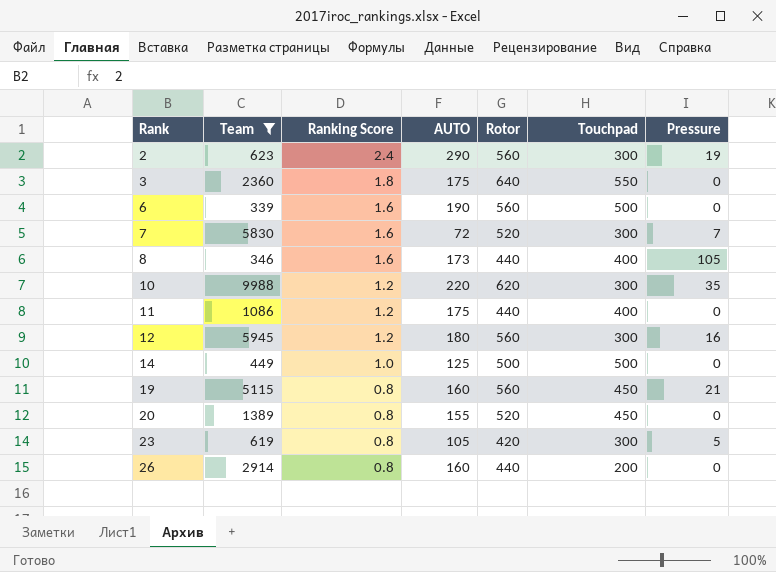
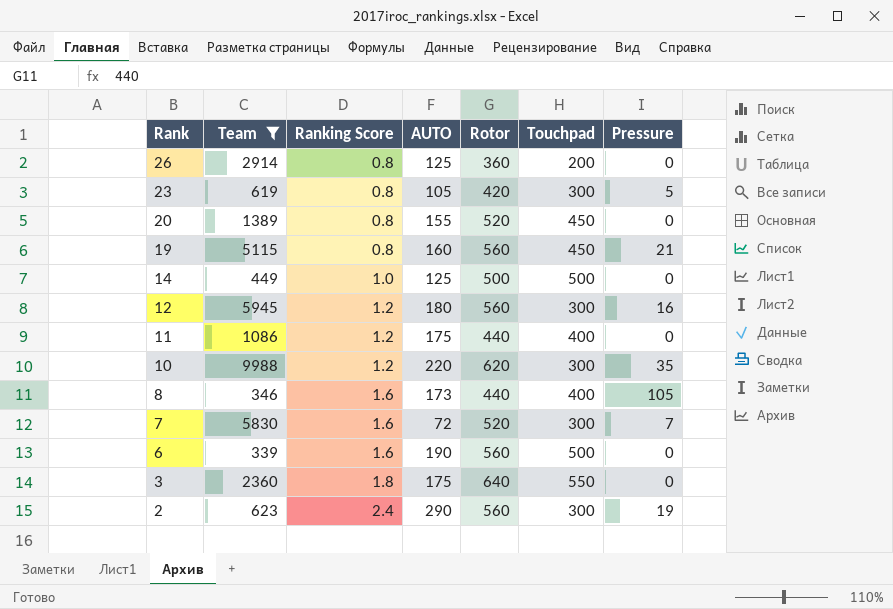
row order: Rank ascending -> Rank descending
26 | AUTO: 160 -> 125
26 | Rotor: 440 -> 360

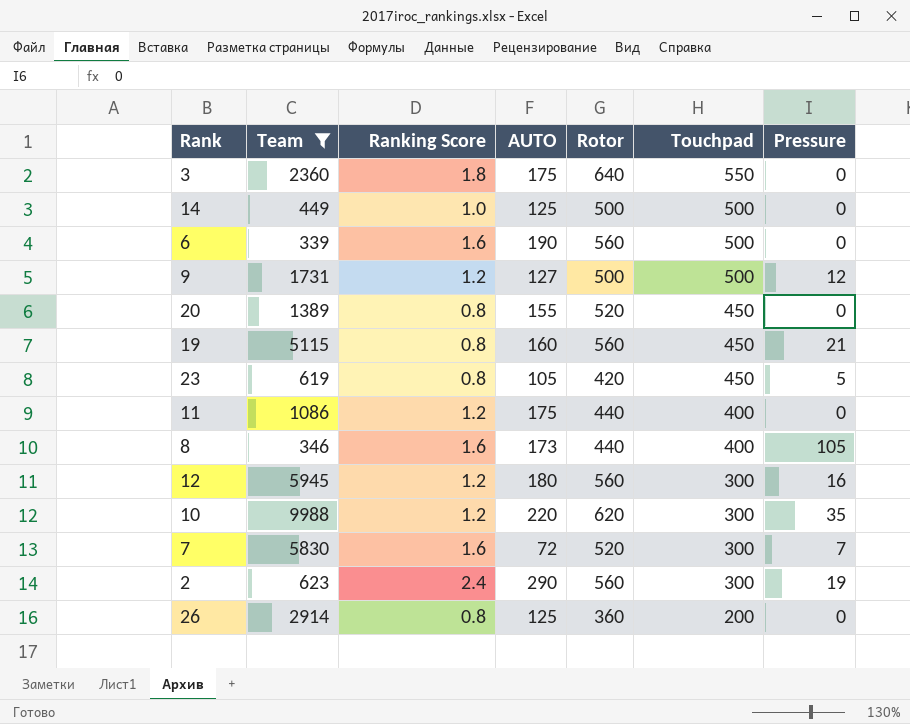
row order: Rank descending -> Touchpad descending
row 9: none -> 1731 | 1.2 | 127 | 500 | 500 | 12
23 | Touchpad: 300 -> 450

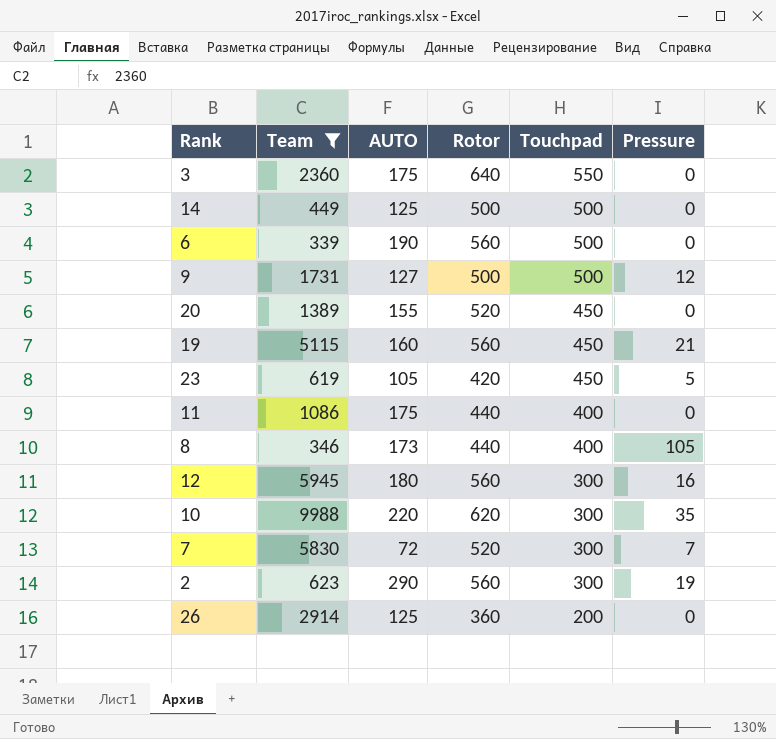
column Ranking Score | position: 3 -> none

